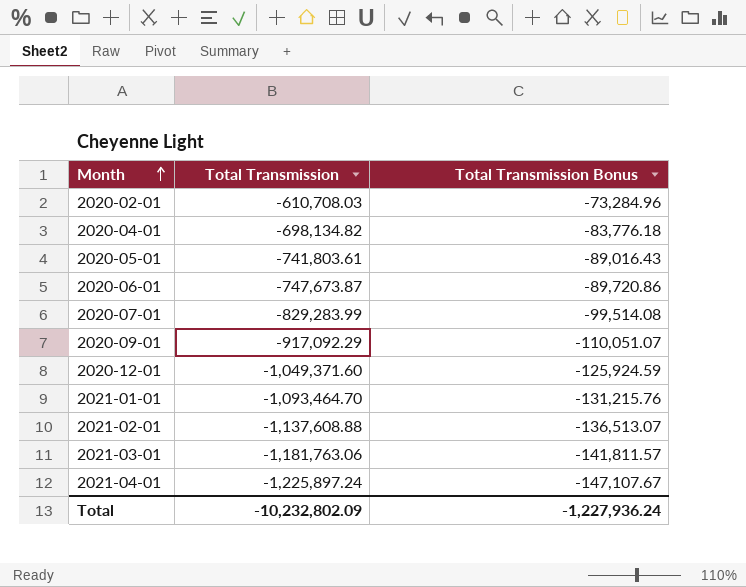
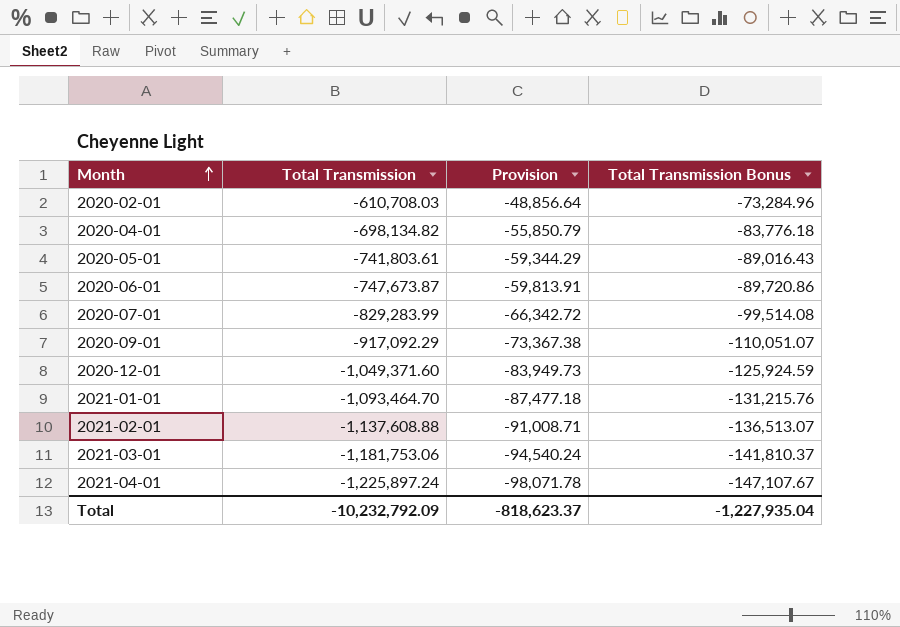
column Provision | formula: none -> [Total Transmission] * 0.08
2021-03-01 | Total Transmission: -1,181,763.06 -> -1,181,753.06
2021-03-01 | Total Transmission Bonus: -141,811.57 -> -141,810.37
Total | Total Transmission: -10,232,802.09 -> -10,232,792.09
Total | Total Transmission Bonus: -1,227,936.24 -> -1,227,935.04

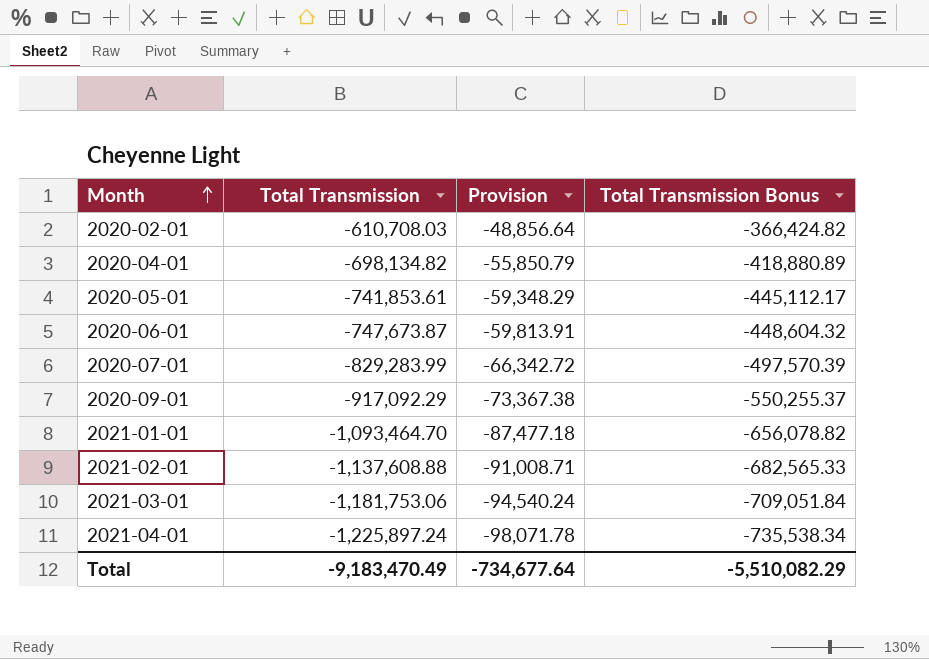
column Total Transmission Bonus | formula: [Total Transmission] * 0.12 -> [Total Transmission] * 0.6
row 2020-12-01: -1,049,371.60 | -83,949.73 | -125,924.59 -> none
2020-05-01 | Total Transmission: -741,803.61 -> -741,853.61
2020-05-01 | Provision: -59,344.29 -> -59,348.29
Total | Total Transmission: -10,232,792.09 -> -9,183,470.49
Total | Provision: -818,623.37 -> -734,677.64
Total | Total Transmission Bonus: -1,227,935.04 -> -5,510,082.29

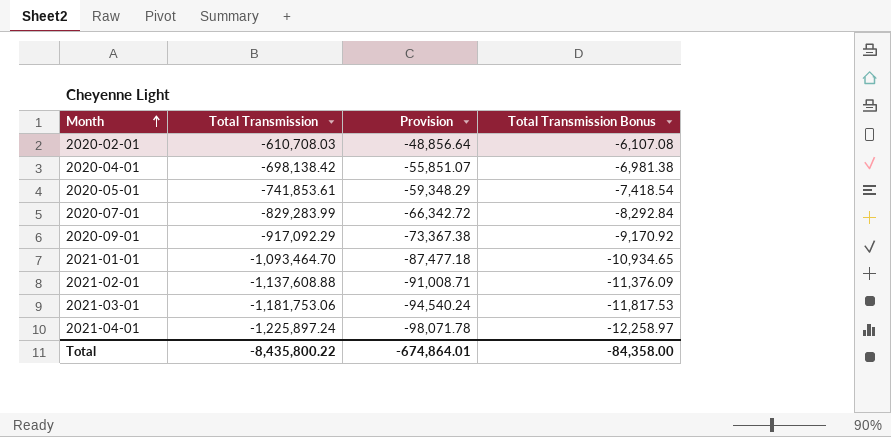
column Total Transmission Bonus | formula: [Total Transmission] * 0.6 -> [Total Transmission] * 0.01
row 2020-06-01: -747,673.87 | -59,813.91 | -448,604.32 -> none
2020-04-01 | Total Transmission: -698,134.82 -> -698,138.42
2020-04-01 | Provision: -55,850.79 -> -55,851.07
Total | Total Transmission: -9,183,470.49 -> -8,435,800.22
Total | Provision: -734,677.64 -> -674,864.01
Total | Total Transmission Bonus: -5,510,082.29 -> -84,358.00

